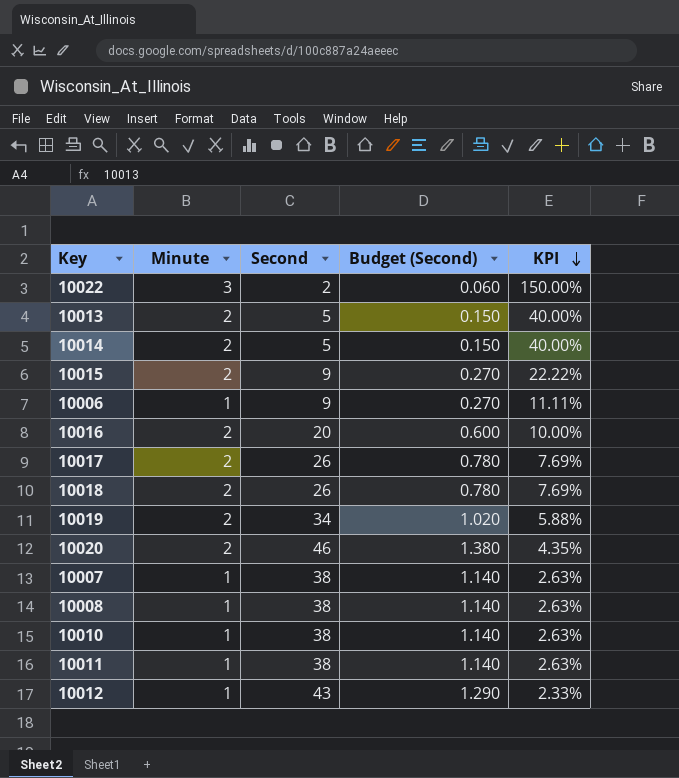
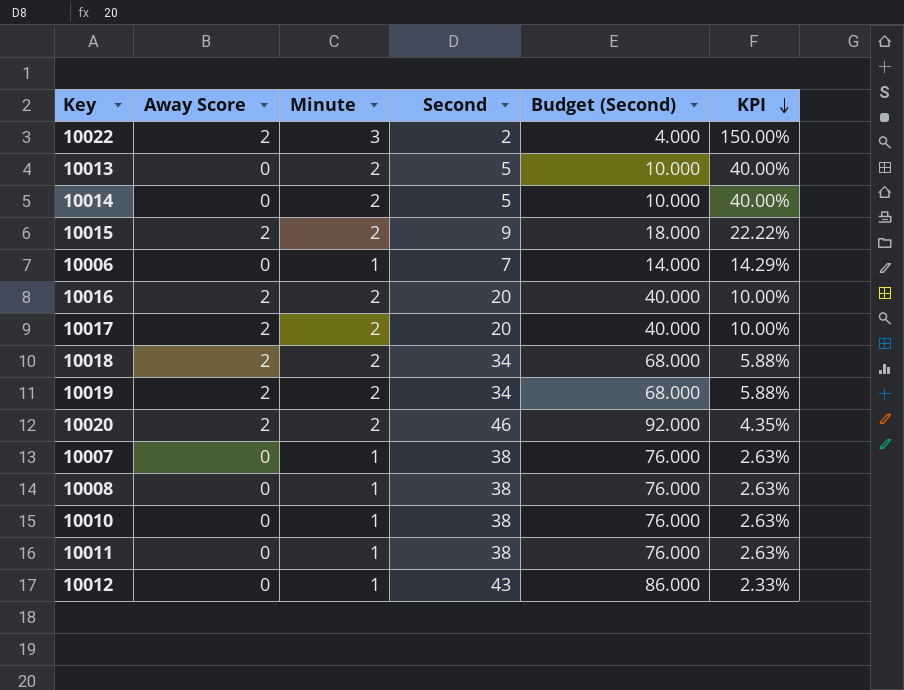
column Away Score | position: none -> 2
column Budget (Second) | formula: [Second] * 0.03 -> [Second] * 2
10006 | Second: 9 -> 7
10006 | KPI: 11.11% -> 14.29%
10017 | Second: 26 -> 20
10017 | KPI: 7.69% -> 10.00%
10018 | Second: 26 -> 34
10018 | KPI: 7.69% -> 5.88%

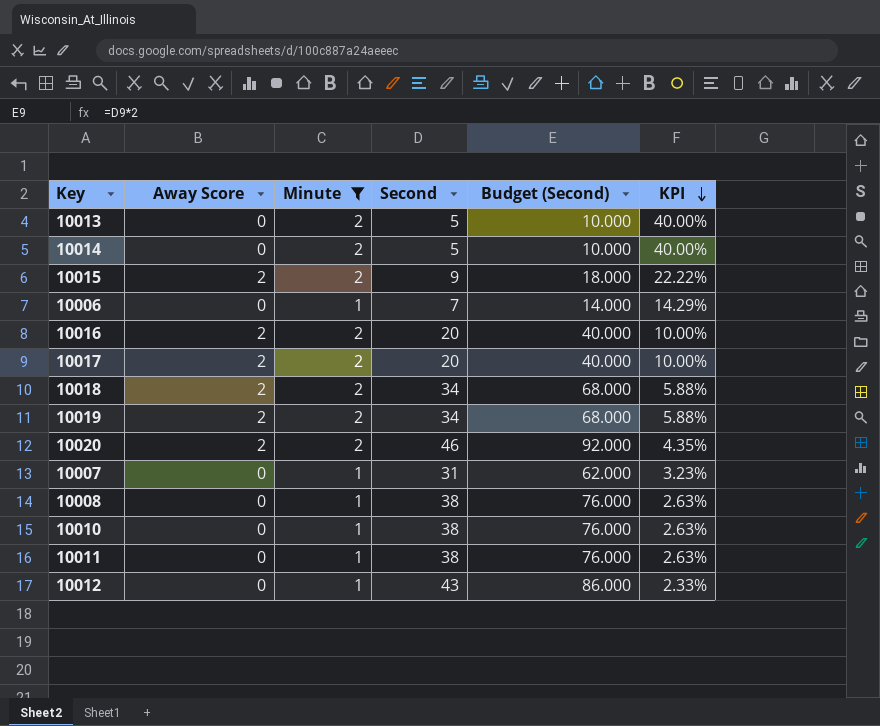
filter: none -> Minute != 3
10007 | Second: 38 -> 31
10007 | Budget (Second): 76.000 -> 62.000
10007 | KPI: 2.63% -> 3.23%

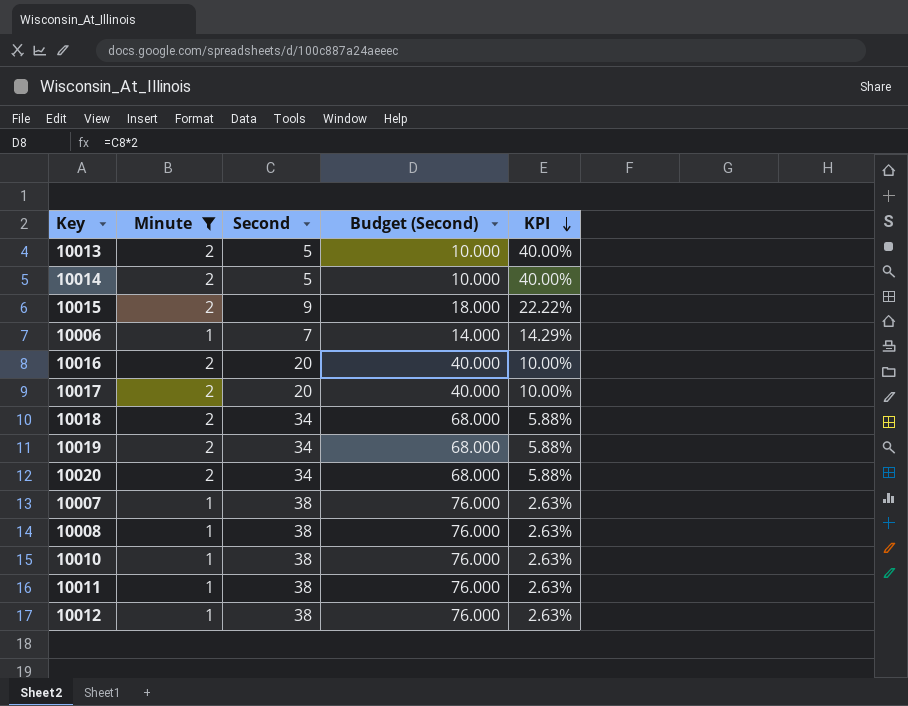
column Away Score | position: 2 -> none
10020 | Second: 46 -> 34
10020 | Budget (Second): 92.000 -> 68.000
10020 | KPI: 4.35% -> 5.88%
10007 | Second: 31 -> 38
10007 | Budget (Second): 62.000 -> 76.000
10007 | KPI: 3.23% -> 2.63%
10012 | Second: 43 -> 38
10012 | Budget (Second): 86.000 -> 76.000
10012 | KPI: 2.33% -> 2.63%

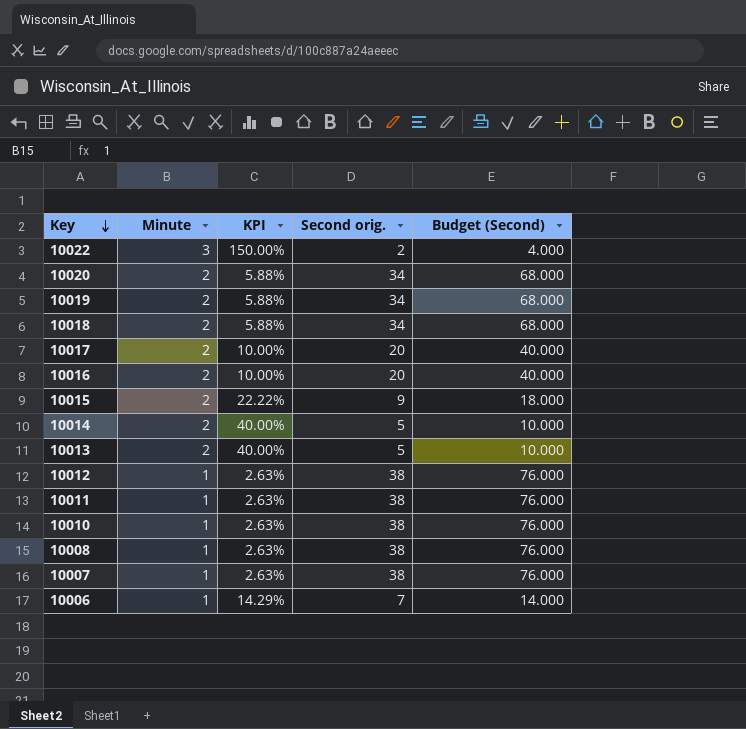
filter: Minute != 3 -> none
row order: KPI descending -> Key descending
column KPI | position: 5 -> 3
column name: Second -> Second orig.

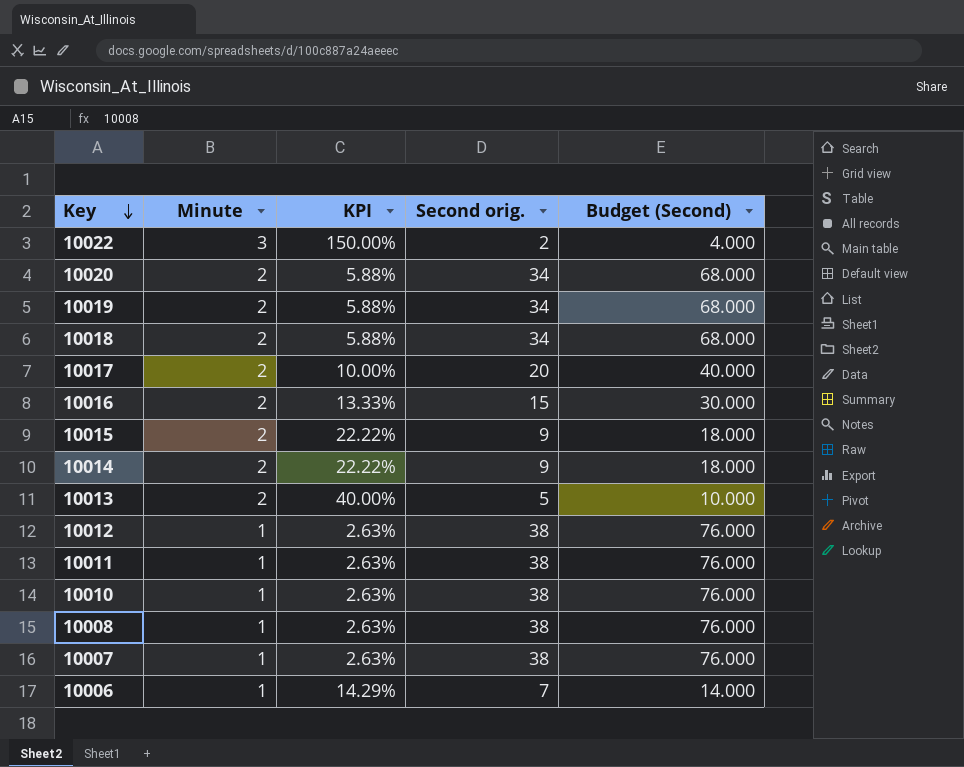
10016 | KPI: 10.00% -> 13.33%
10016 | Second orig.: 20 -> 15
10016 | Budget (Second): 40.000 -> 30.000
10014 | KPI: 40.00% -> 22.22%
10014 | Second orig.: 5 -> 9
10014 | Budget (Second): 10.000 -> 18.000

